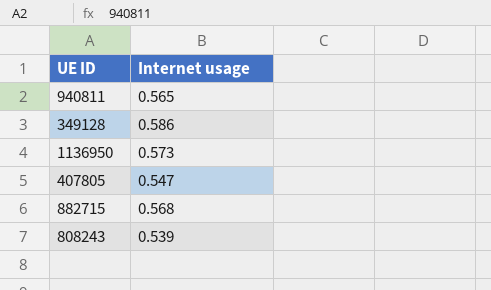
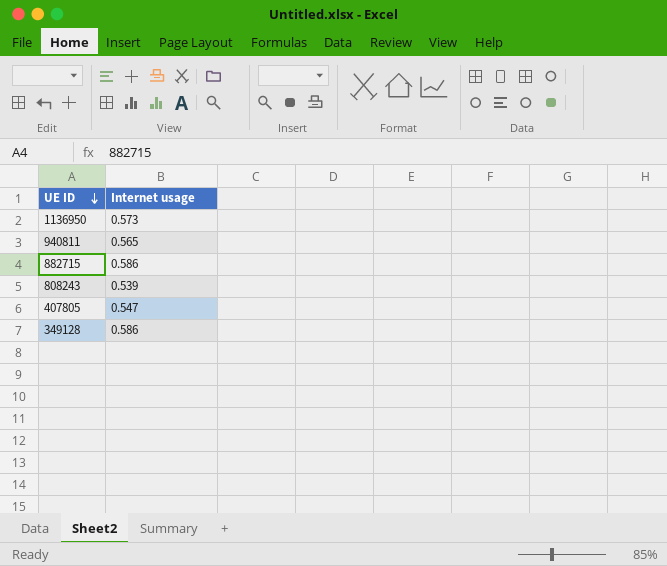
row order: none -> UE ID descending
882715 | Internet usage: 0.568 -> 0.586

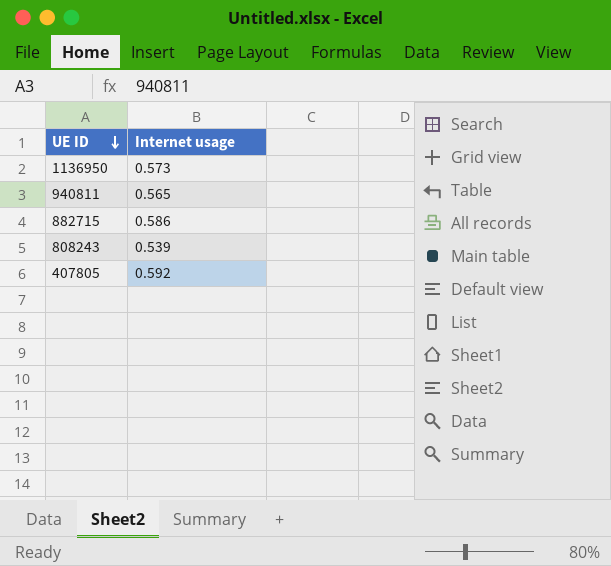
row 349128: 0.586 -> none
407805 | Internet usage: 0.547 -> 0.592

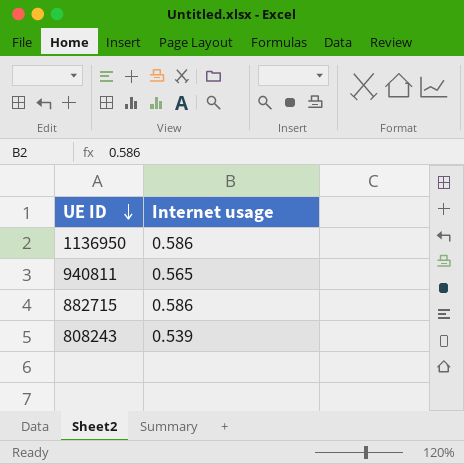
row 407805: 0.592 -> none
1136950 | Internet usage: 0.573 -> 0.586

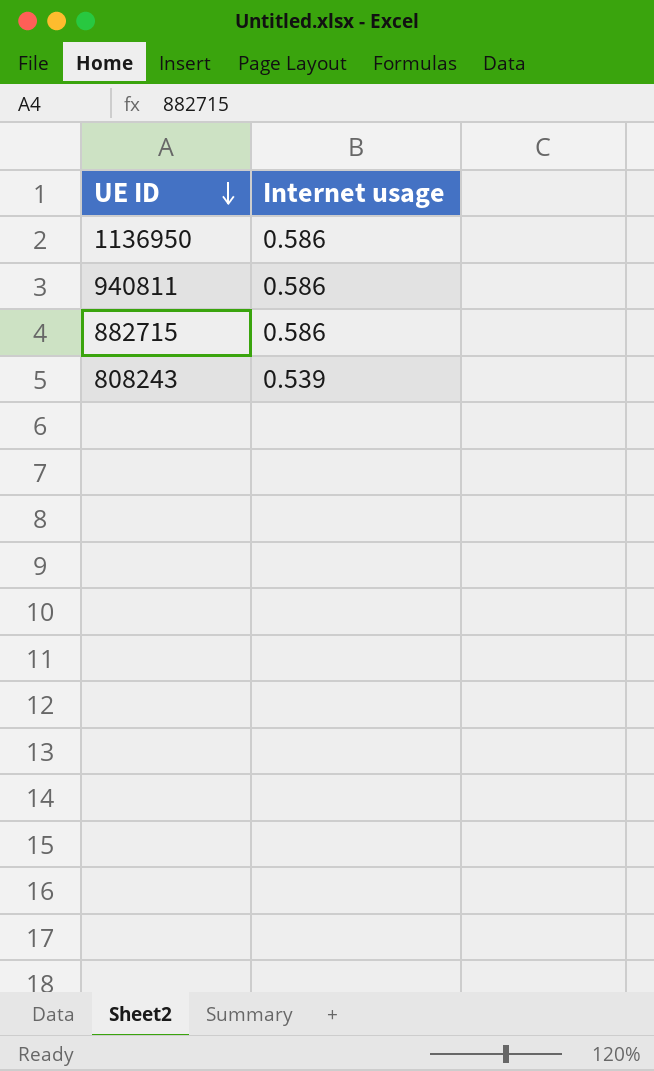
940811 | Internet usage: 0.565 -> 0.586

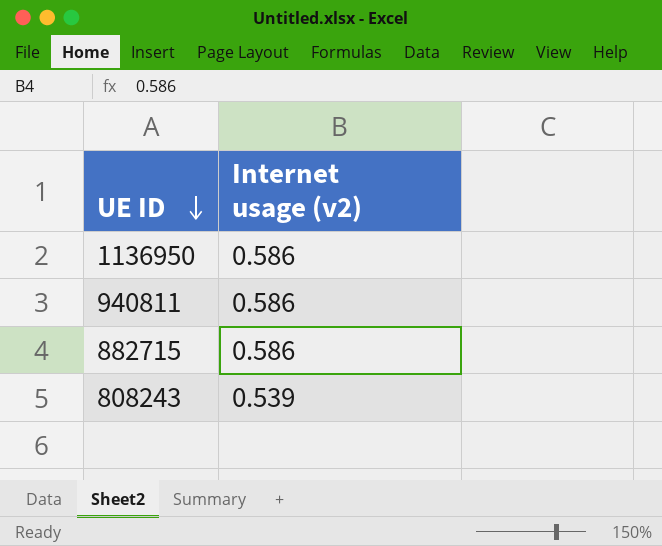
column name: Internet usage -> Internet usage (v2)

